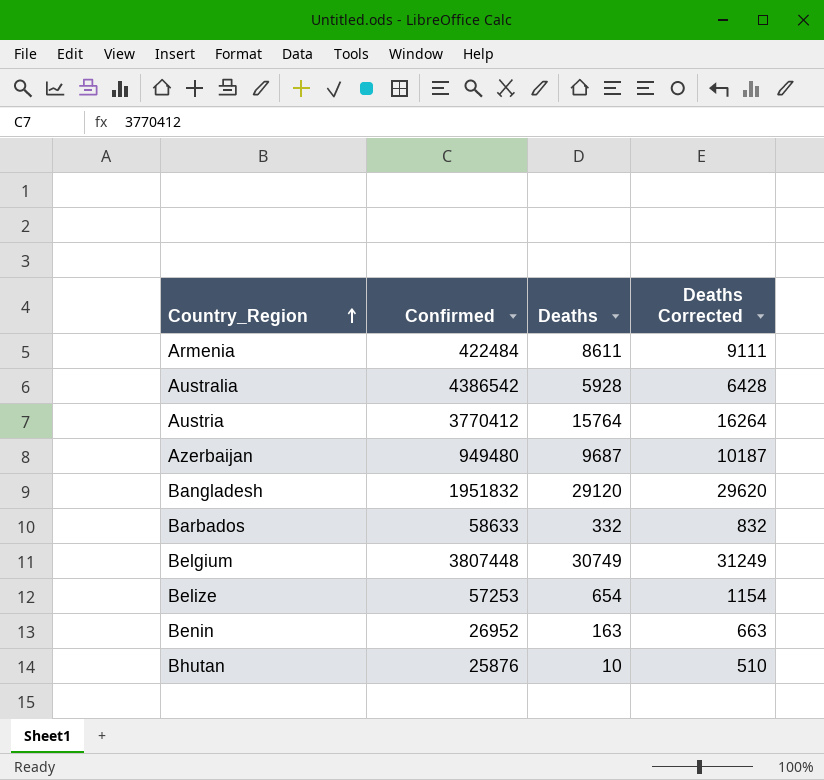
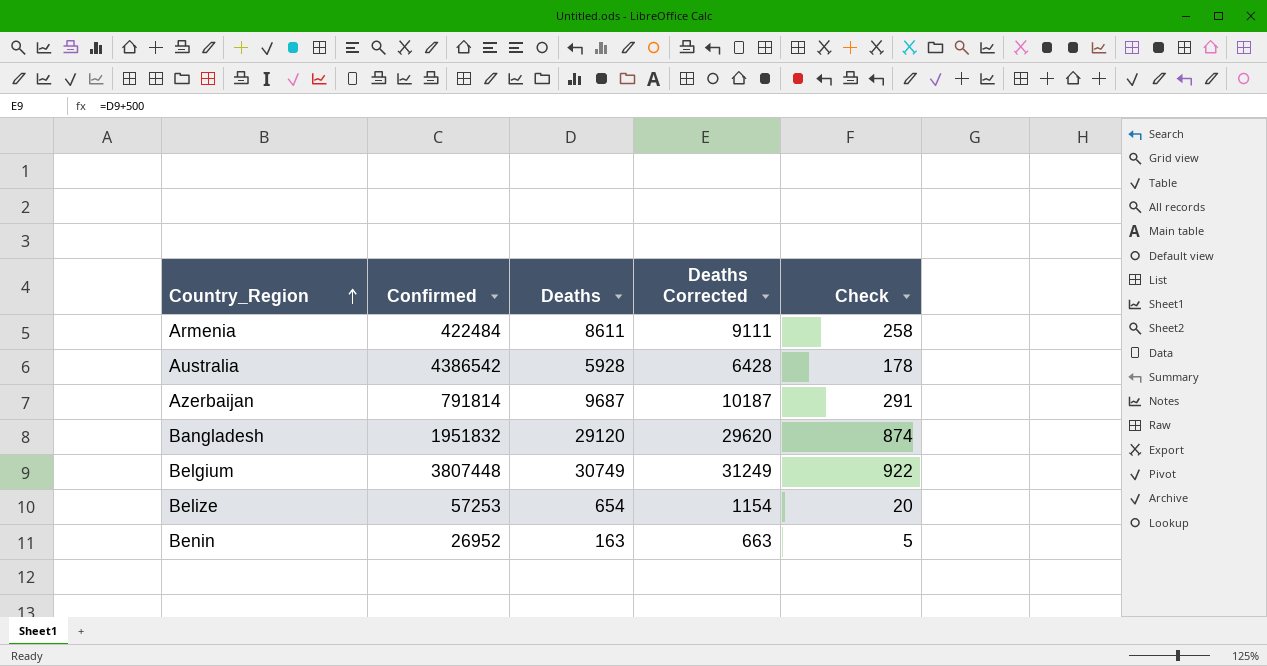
column Check | formula: none -> [Deaths] * 0.03
row Austria: 3770412 | 15764 | 16264 -> none
row Barbados: 58633 | 332 | 832 -> none
row Bhutan: 25876 | 10 | 510 -> none
Azerbaijan | Confirmed: 949480 -> 791814

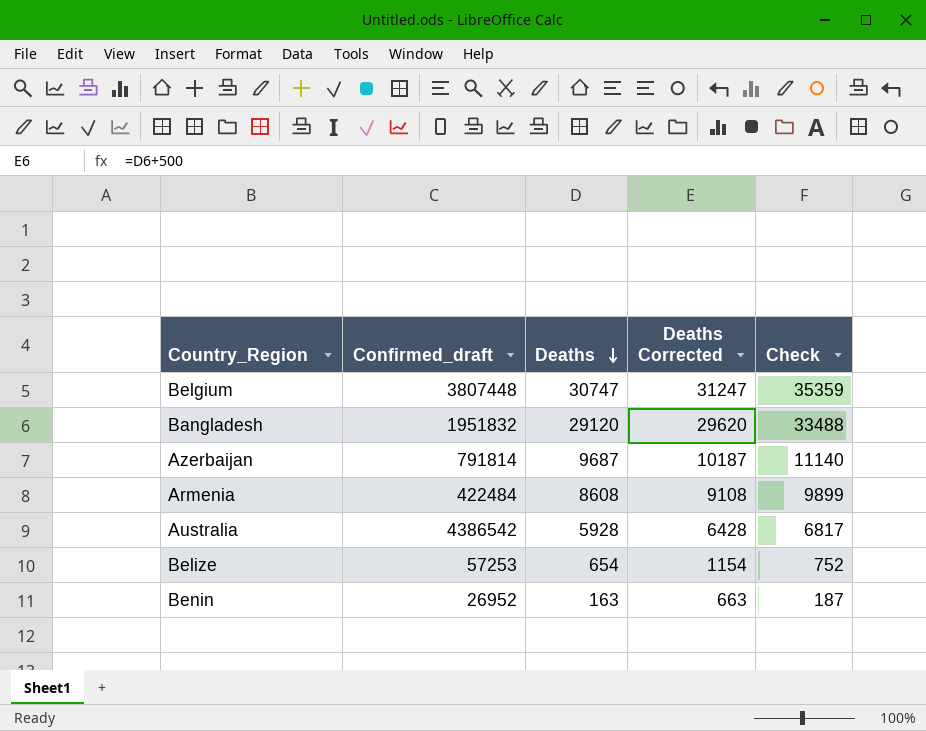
row order: Country_Region ascending -> Deaths descending
column name: Confirmed -> Confirmed_draft
column Check | formula: [Deaths] * 0.03 -> [Deaths] * 1.15
Belgium | Deaths: 30749 -> 30747
Belgium | Deaths Corrected: 31249 -> 31247
Armenia | Deaths: 8611 -> 8608
Armenia | Deaths Corrected: 9111 -> 9108

